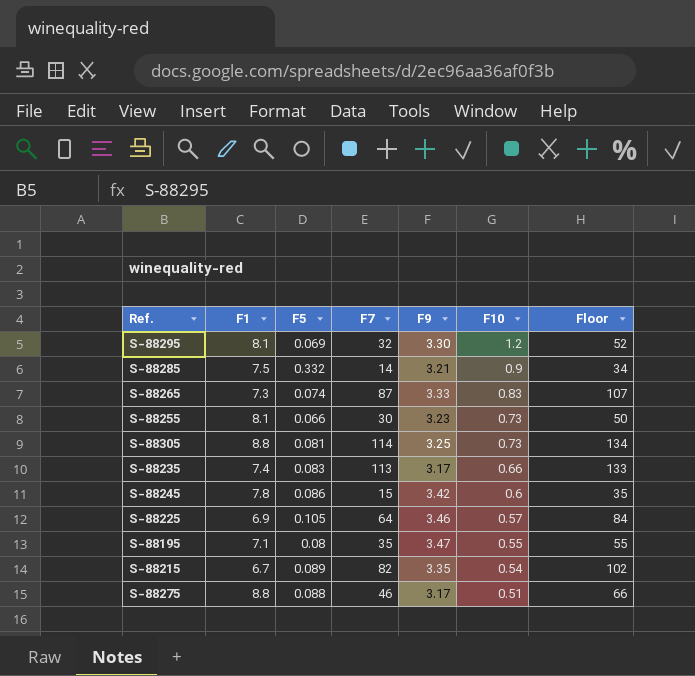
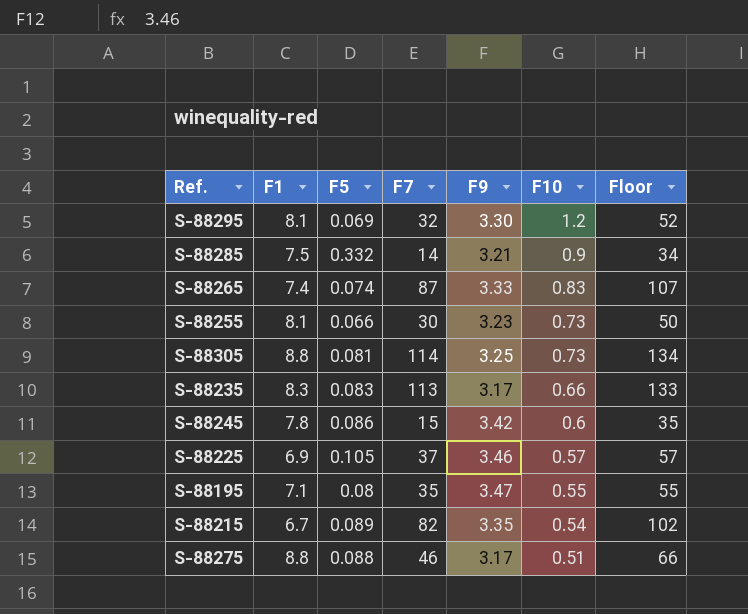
S-88265 | F1: 7.3 -> 7.4
S-88235 | F1: 7.4 -> 8.3
S-88225 | F7: 64 -> 37
S-88225 | Floor: 84 -> 57

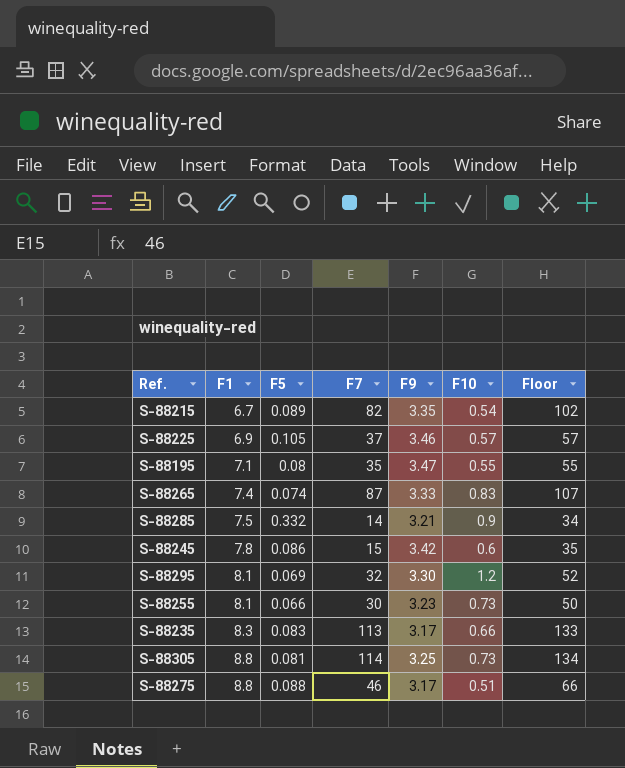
row order: F10 descending -> F1 ascending

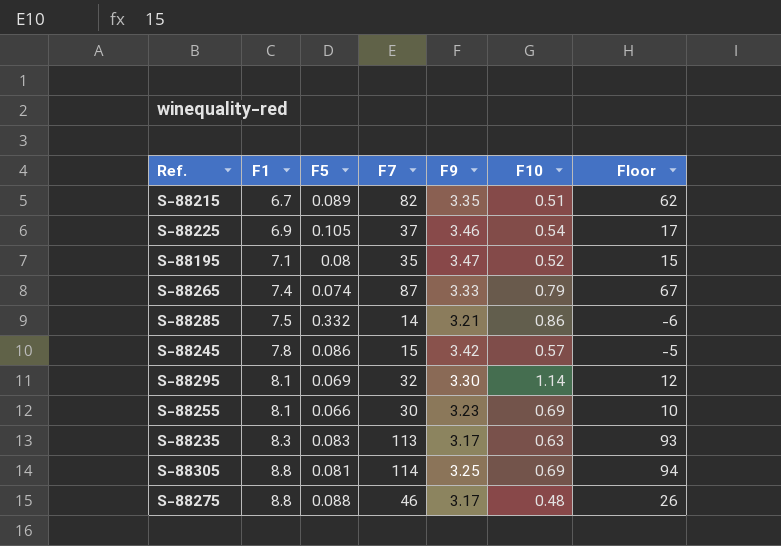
column Floor | formula: [F7] + 20 -> [F7] - 20
S-88215 | F10: 0.54 -> 0.51
S-88225 | F10: 0.57 -> 0.54
S-88195 | F10: 0.55 -> 0.52
S-88265 | F10: 0.83 -> 0.79
S-88285 | F10: 0.9 -> 0.86
S-88245 | F10: 0.6 -> 0.57
S-88295 | F10: 1.2 -> 1.14
S-88255 | F10: 0.73 -> 0.69
S-88235 | F10: 0.66 -> 0.63
S-88305 | F10: 0.73 -> 0.69
S-88275 | F10: 0.51 -> 0.48

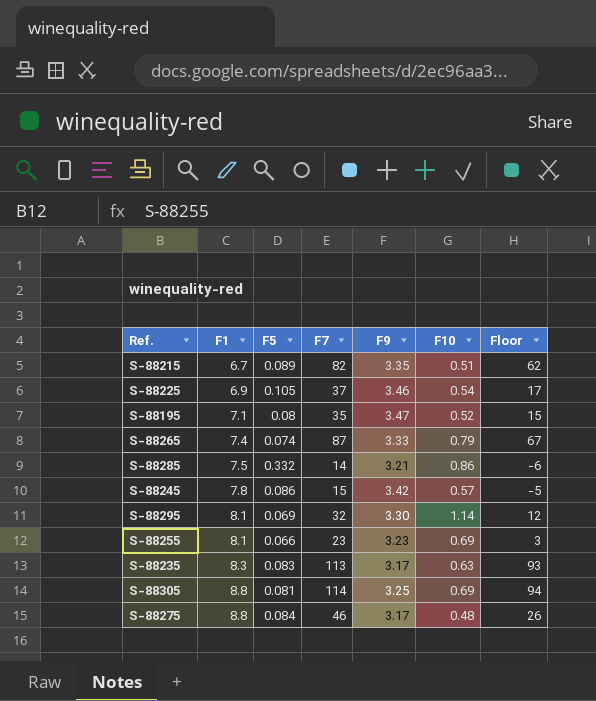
S-88255 | F7: 30 -> 23
S-88255 | Floor: 10 -> 3
S-88275 | F5: 0.088 -> 0.084

